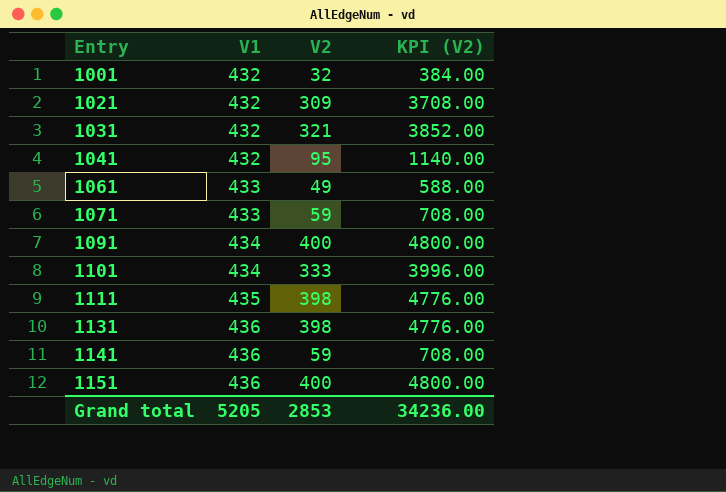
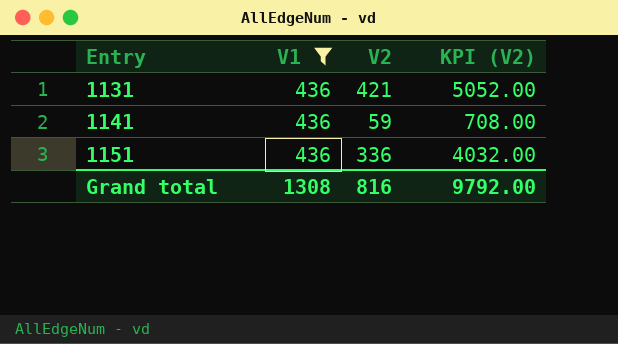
filter: none -> V1 = 436
1131 | V2: 398 -> 421
1131 | KPI (V2): 4776.00 -> 5052.00
1151 | V2: 400 -> 336
1151 | KPI (V2): 4800.00 -> 4032.00
Grand total | V1: 5205 -> 1308
Grand total | V2: 2853 -> 816
Grand total | KPI (V2): 34236.00 -> 9792.00

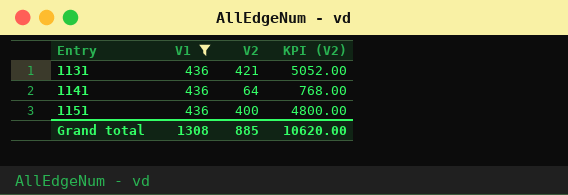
1141 | V2: 59 -> 64
1141 | KPI (V2): 708.00 -> 768.00
1151 | V2: 336 -> 400
1151 | KPI (V2): 4032.00 -> 4800.00
Grand total | V2: 816 -> 885
Grand total | KPI (V2): 9792.00 -> 10620.00

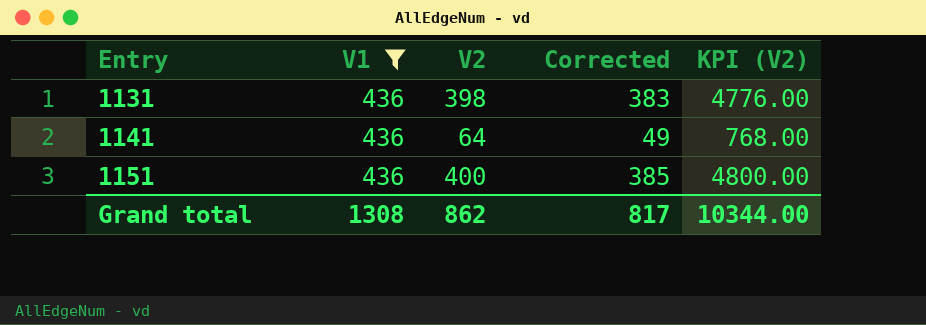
column Corrected | formula: none -> [V2] - 15
1131 | V2: 421 -> 398
1131 | KPI (V2): 5052.00 -> 4776.00
Grand total | V2: 885 -> 862
Grand total | KPI (V2): 10620.00 -> 10344.00

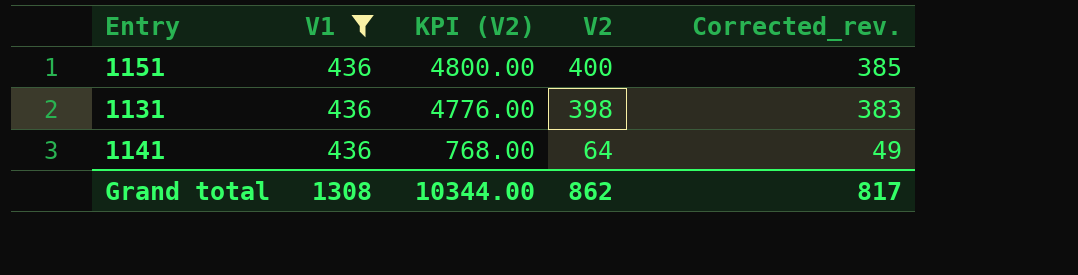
row order: Entry ascending -> KPI (V2) descending
column KPI (V2) | position: 5 -> 3
column name: Corrected -> Corrected_rev.

